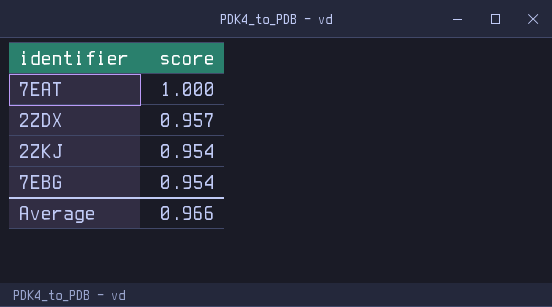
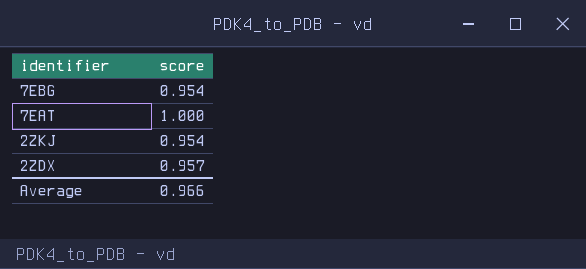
row order: score descending -> identifier descending

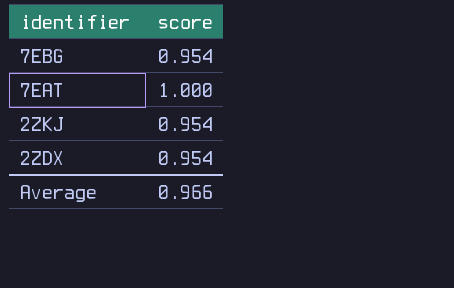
2ZDX | score: 0.957 -> 0.954

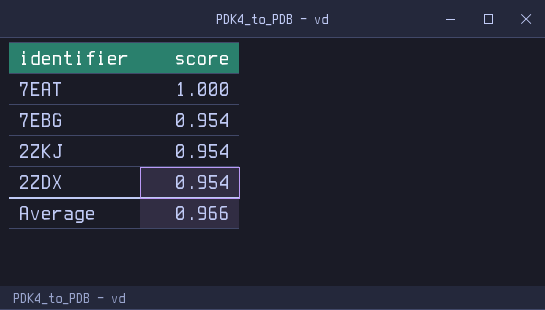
row order: identifier descending -> score descending

